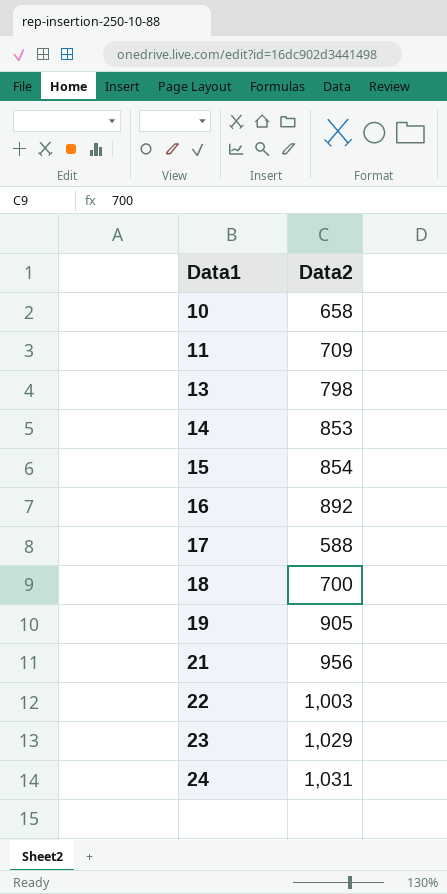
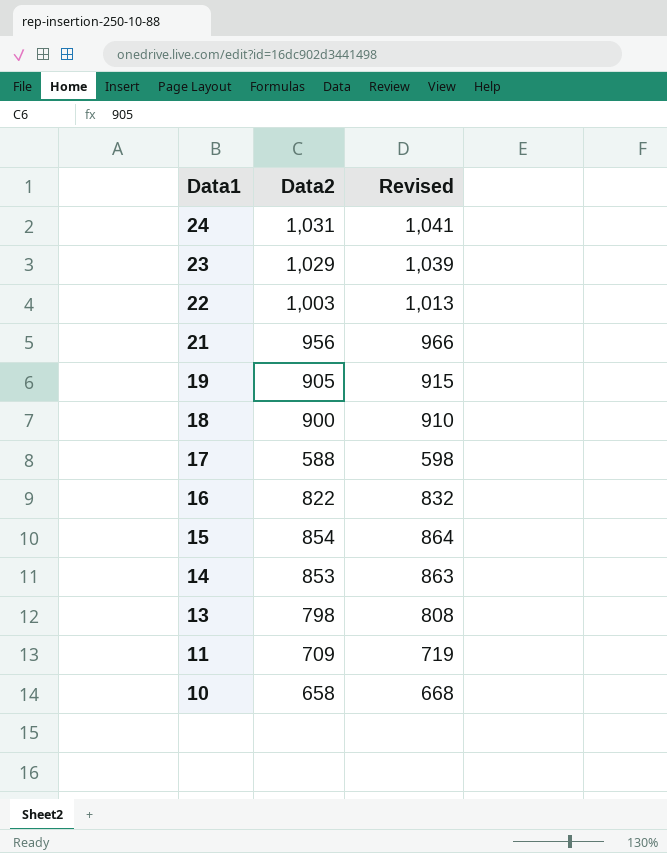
row order: Data1 ascending -> Data1 descending
column Revised | formula: none -> [Data2] + 10
18 | Data2: 700 -> 900
16 | Data2: 892 -> 822

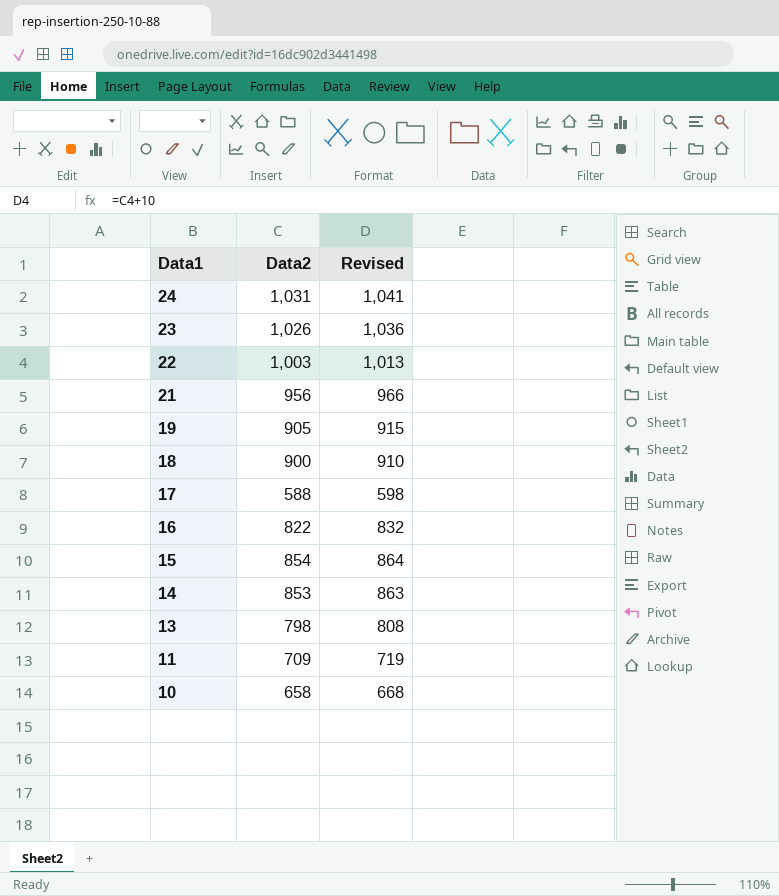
23 | Data2: 1,029 -> 1,026
23 | Revised: 1,039 -> 1,036

